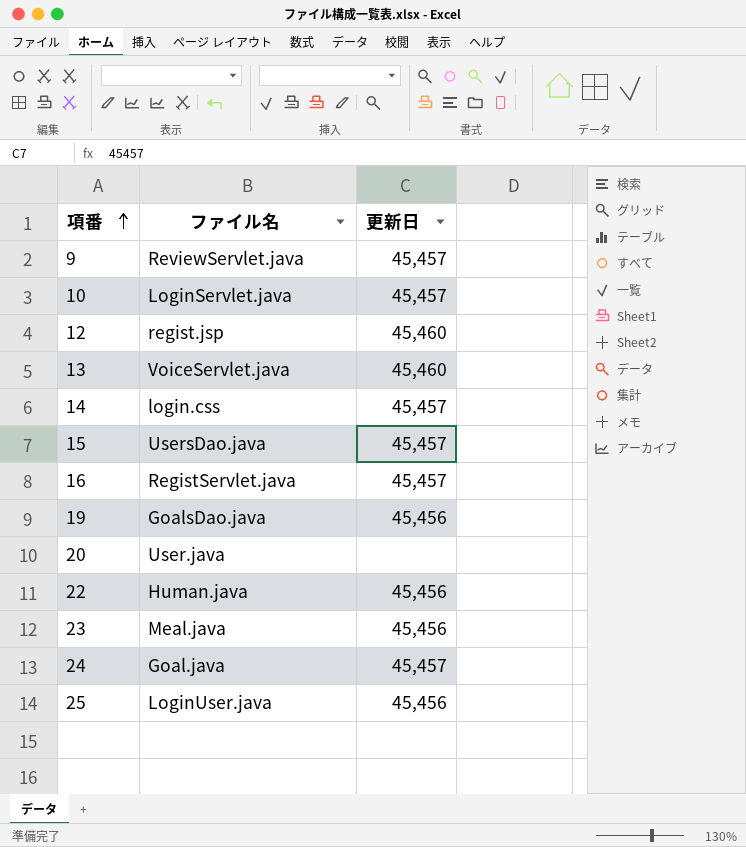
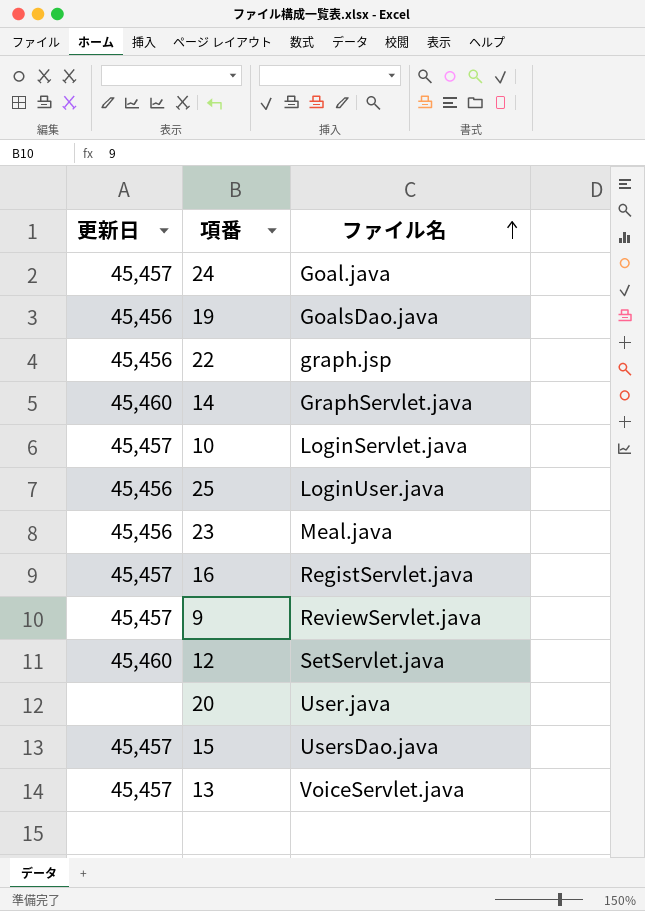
row order: 項番 ascending -> ファイル名 ascending
column 更新日 | position: 3 -> 1
22 | ファイル名: Human.java -> graph.jsp
14 | 更新日: 45,457 -> 45,460
14 | ファイル名: login.css -> GraphServlet.java
12 | ファイル名: regist.jsp -> SetServlet.java
13 | 更新日: 45,460 -> 45,457

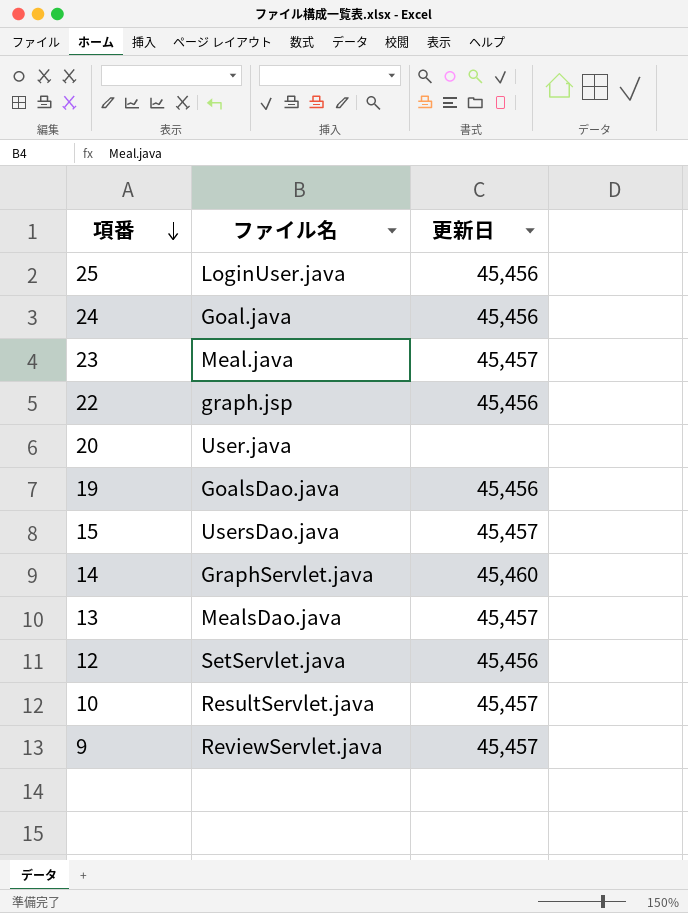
row order: ファイル名 ascending -> 項番 descending
column 更新日 | position: 1 -> 3
row 16: 45,457 | RegistServlet.java -> none
24 | 更新日: 45,457 -> 45,456
23 | 更新日: 45,456 -> 45,457
13 | ファイル名: VoiceServlet.java -> MealsDao.java
12 | 更新日: 45,460 -> 45,456
10 | ファイル名: LoginServlet.java -> ResultServlet.java

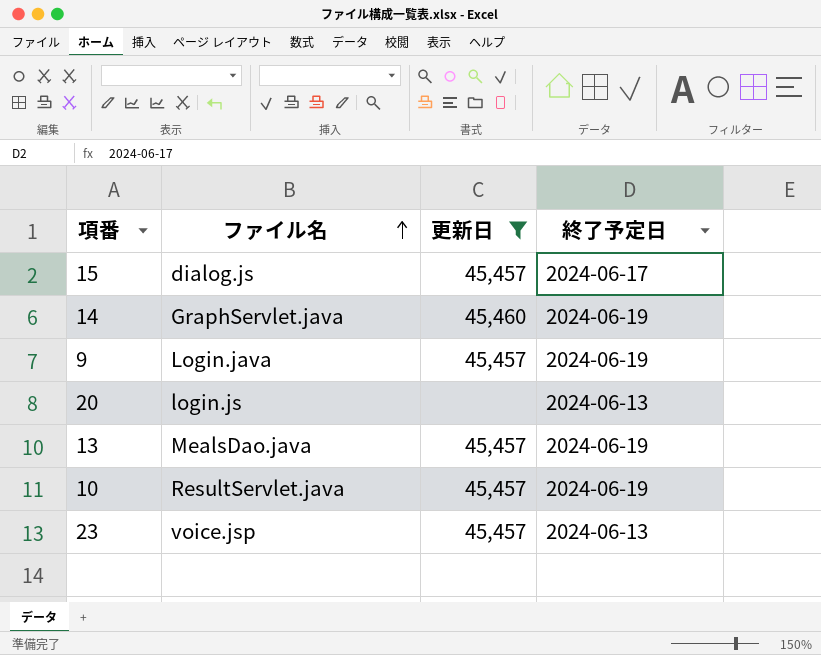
filter: none -> 更新日 != 45,456
row order: 項番 descending -> ファイル名 ascending
column 終了予定日 | position: none -> 4
15 | ファイル名: UsersDao.java -> dialog.js
9 | ファイル名: ReviewServlet.java -> Login.java
20 | ファイル名: User.java -> login.js
23 | ファイル名: Meal.java -> voice.jsp

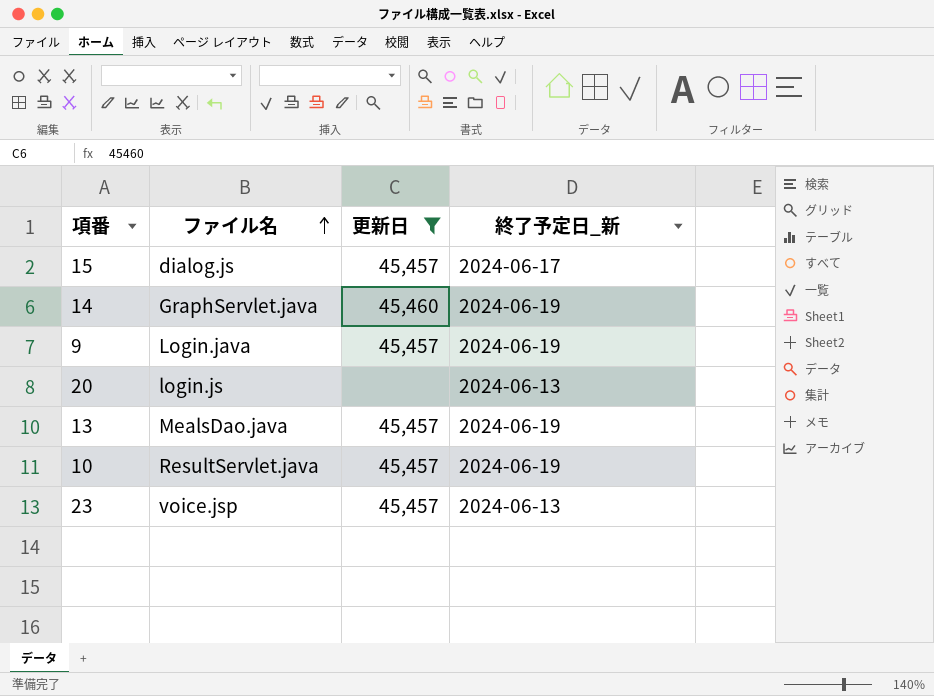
column name: 終了予定日 -> 終了予定日_新

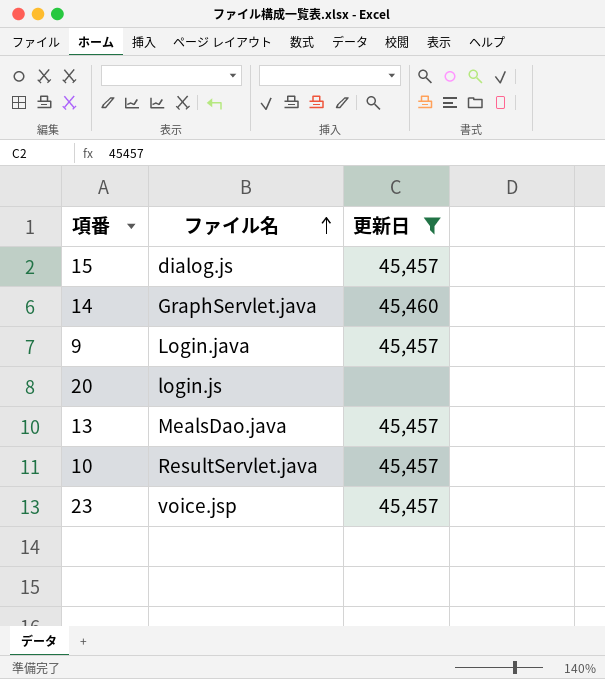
column 終了予定日_新 | position: 4 -> none

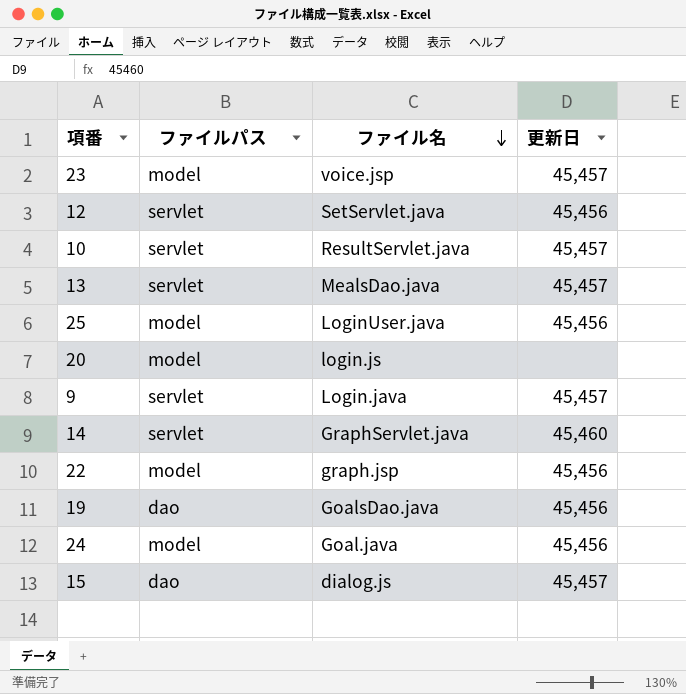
filter: 更新日 != 45,456 -> none
row order: ファイル名 ascending -> ファイル名 descending
column ファイルパス | position: none -> 2

